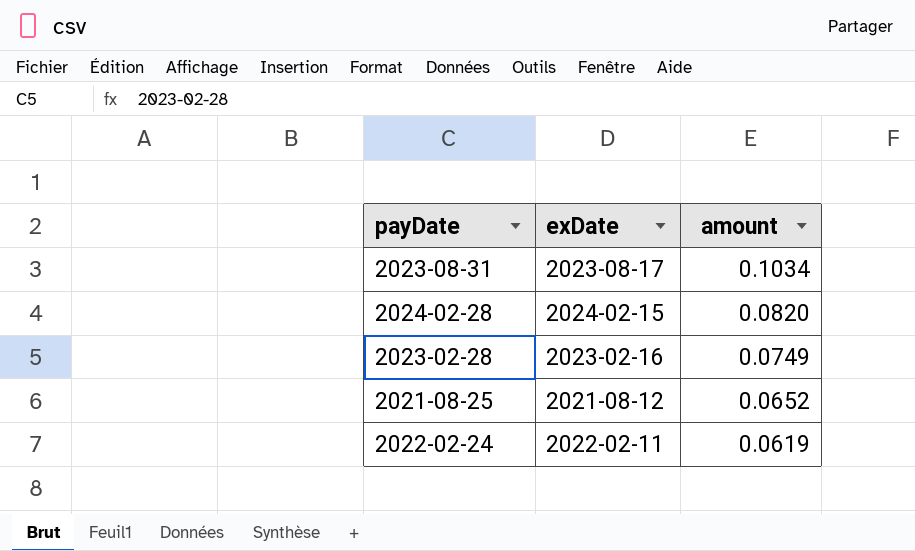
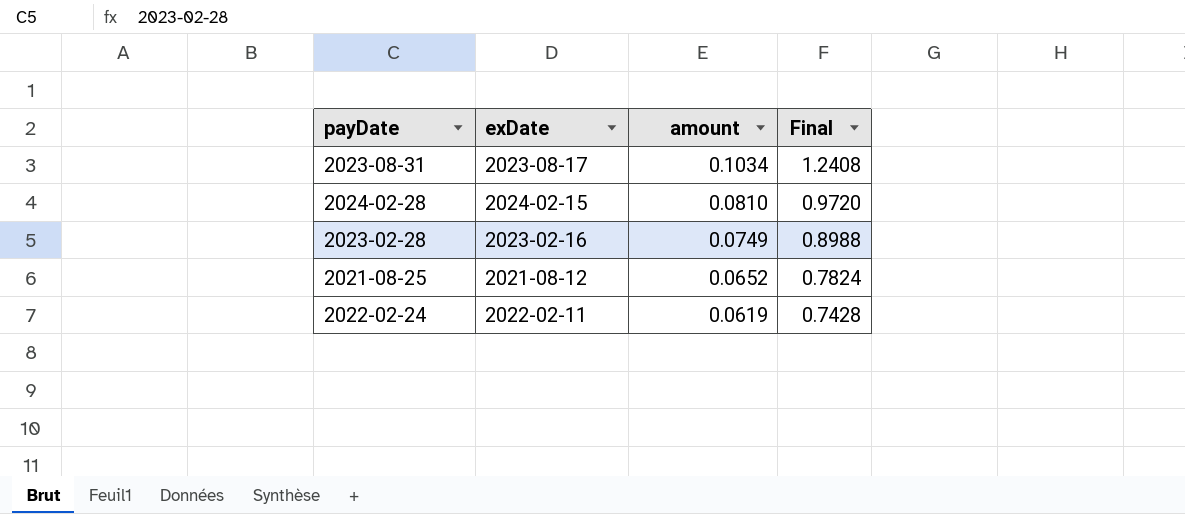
column Final | formula: none -> [amount] * 12
2024-02-28 | amount: 0.0820 -> 0.0810

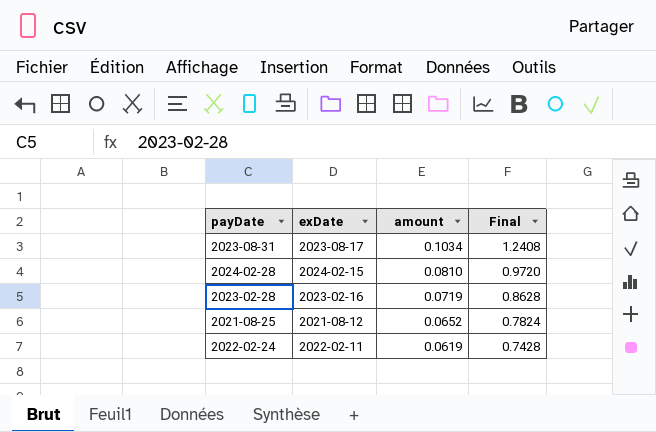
2023-02-28 | amount: 0.0749 -> 0.0719
2023-02-28 | Final: 0.8988 -> 0.8628

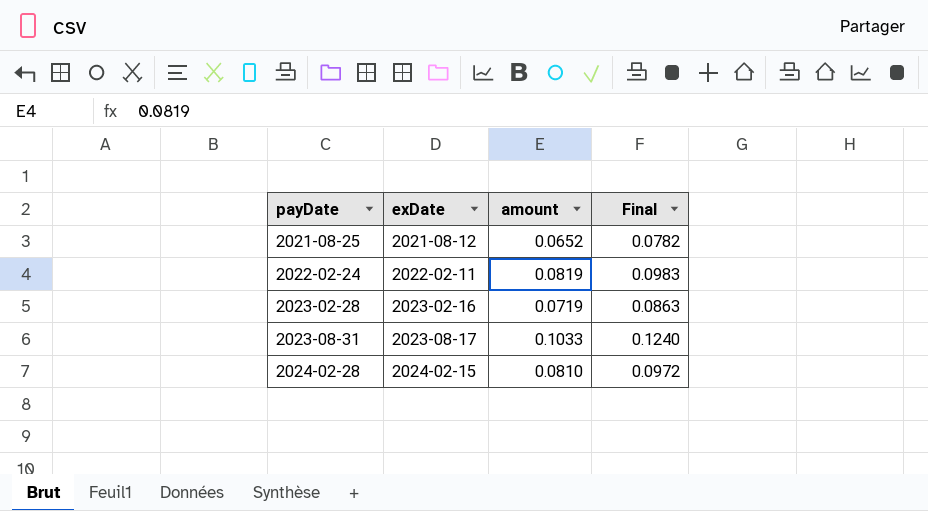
row order: amount descending -> payDate ascending
column Final | formula: [amount] * 12 -> [amount] * 1.2
2022-02-24 | amount: 0.0619 -> 0.0819
2023-08-31 | amount: 0.1034 -> 0.1033

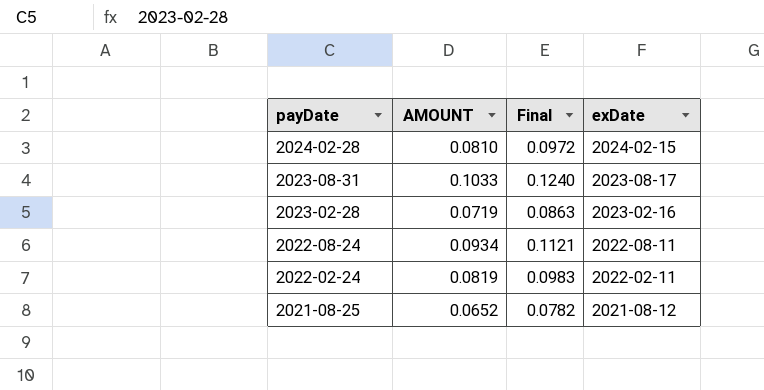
row order: payDate ascending -> payDate descending
column name: amount -> AMOUNT
column exDate | position: 2 -> 4
row 2022-08-24: none -> 0.0934 | 0.1121 | 2022-08-11

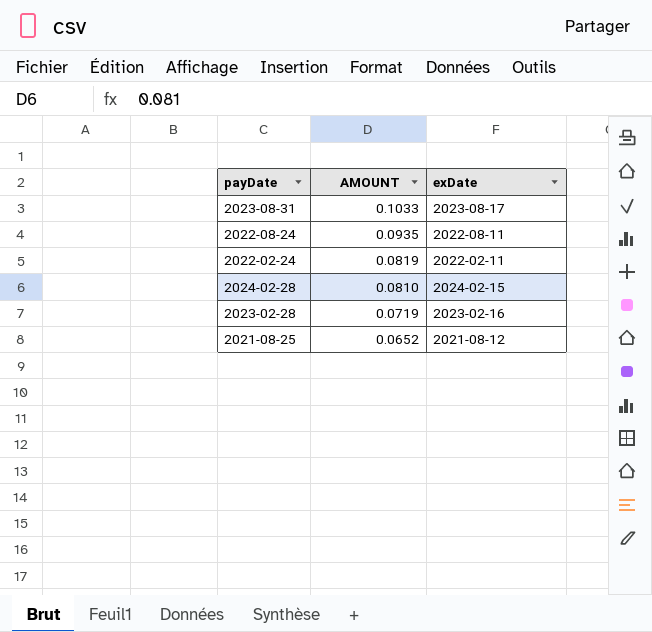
row order: payDate descending -> AMOUNT descending
column Final | formula: [AMOUNT] * 1.2 -> none
2022-08-24 | AMOUNT: 0.0934 -> 0.0935

